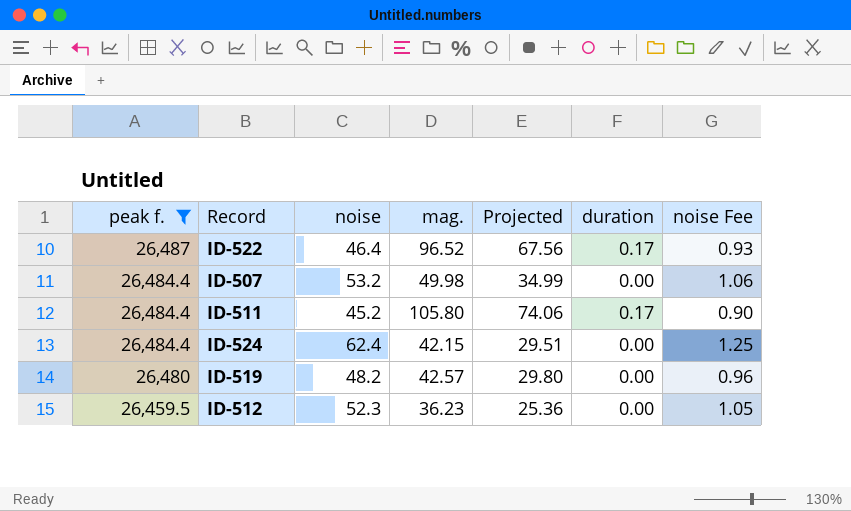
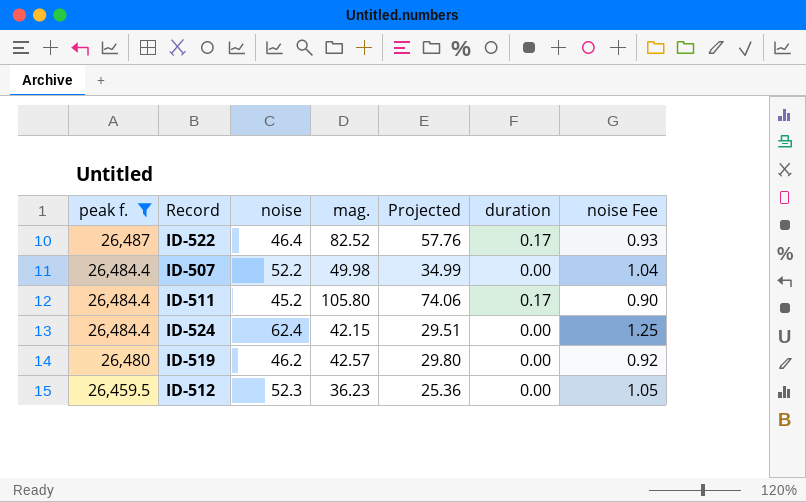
ID-522 | mag.: 96.52 -> 82.52
ID-522 | Projected: 67.56 -> 57.76
ID-507 | noise: 53.2 -> 52.2
ID-507 | noise Fee: 1.06 -> 1.04
ID-519 | noise: 48.2 -> 46.2
ID-519 | noise Fee: 0.96 -> 0.92

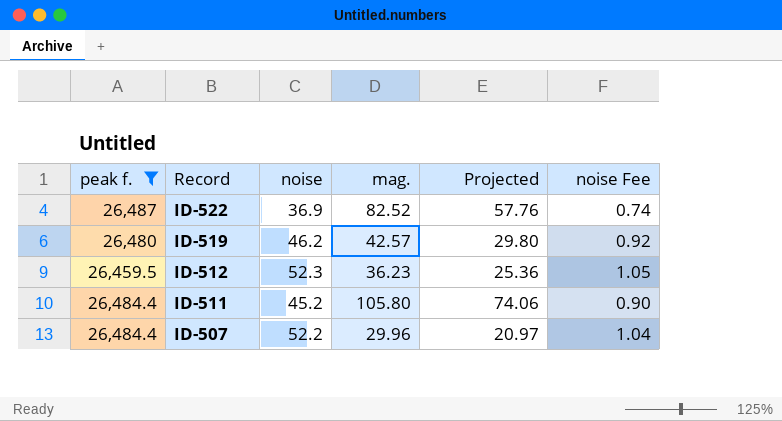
row order: peak f. descending -> Record descending
column duration | position: 6 -> none
row ID-524: 26,484.4 | 62.4 | 42.15 | 29.51 | 0.00 | 1.25 -> none
ID-522 | noise: 46.4 -> 36.9
ID-522 | noise Fee: 0.93 -> 0.74
ID-507 | mag.: 49.98 -> 29.96
ID-507 | Projected: 34.99 -> 20.97

